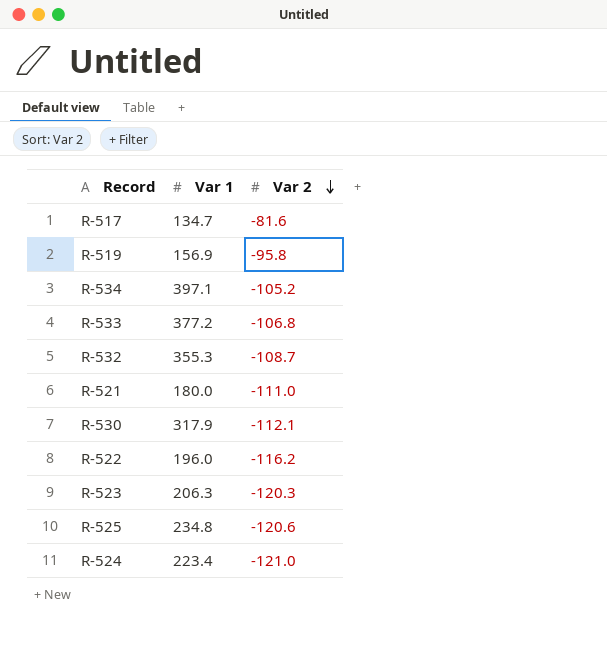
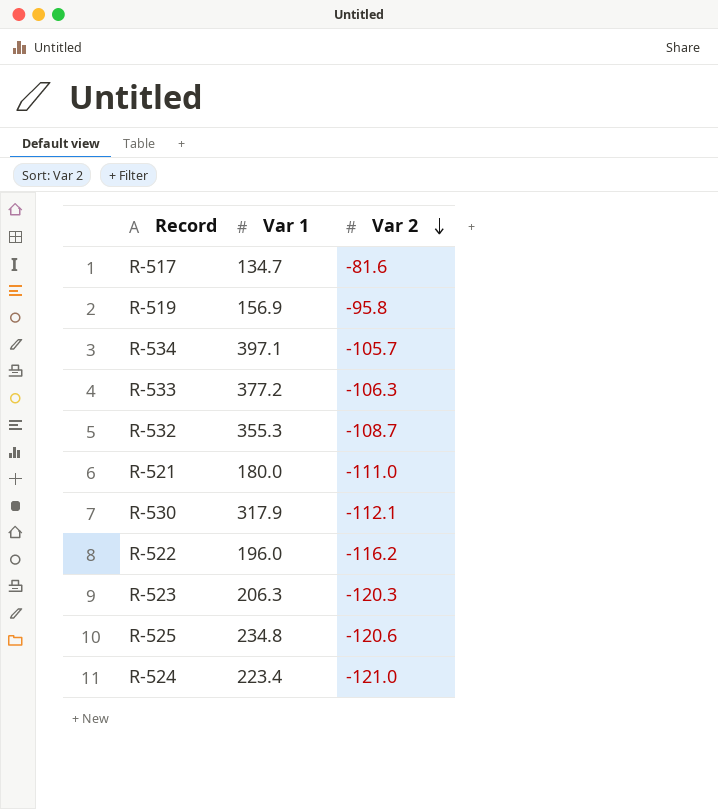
R-534 | Var 2: -105.2 -> -105.7
R-533 | Var 2: -106.8 -> -106.3

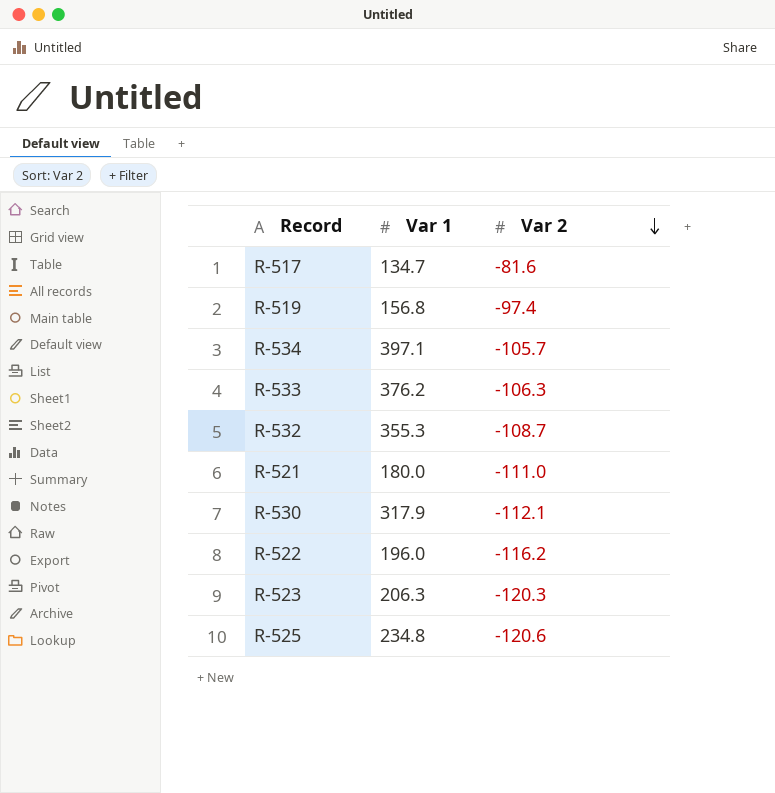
row R-524: 223.4 | -121.0 -> none
R-519 | Var 1: 156.9 -> 156.8
R-519 | Var 2: -95.8 -> -97.4
R-533 | Var 1: 377.2 -> 376.2

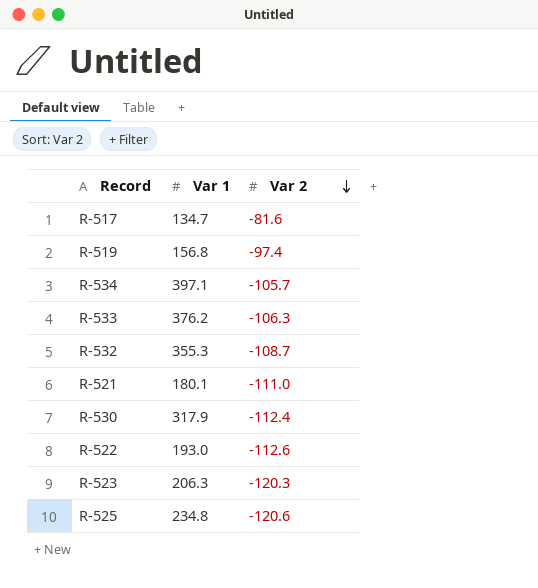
R-521 | Var 1: 180.0 -> 180.1
R-530 | Var 2: -112.1 -> -112.4
R-522 | Var 1: 196.0 -> 193.0
R-522 | Var 2: -116.2 -> -112.6

